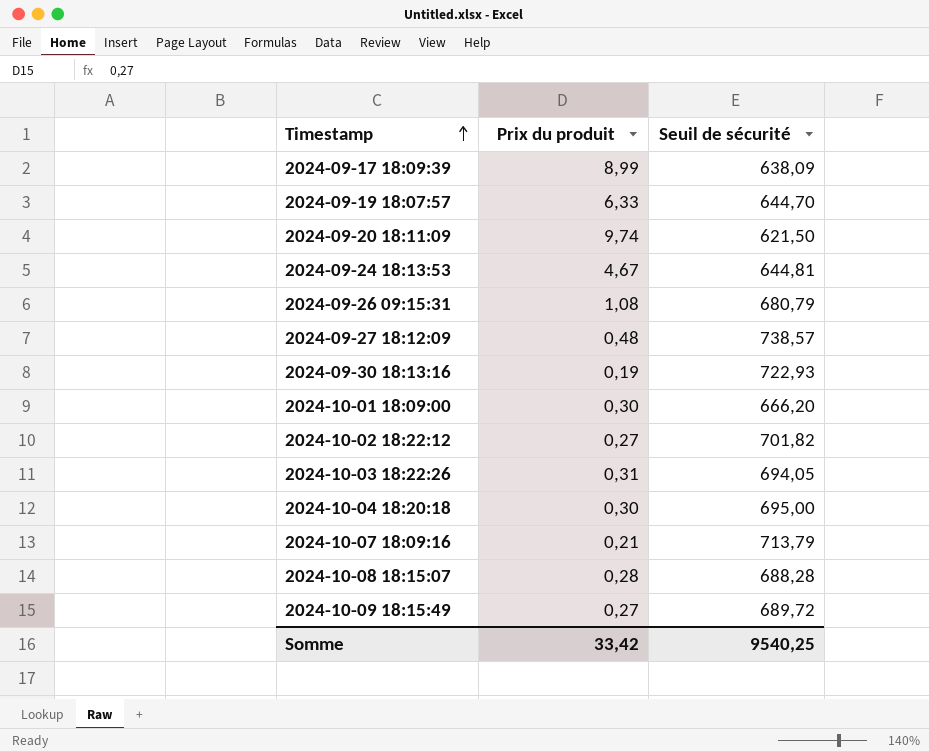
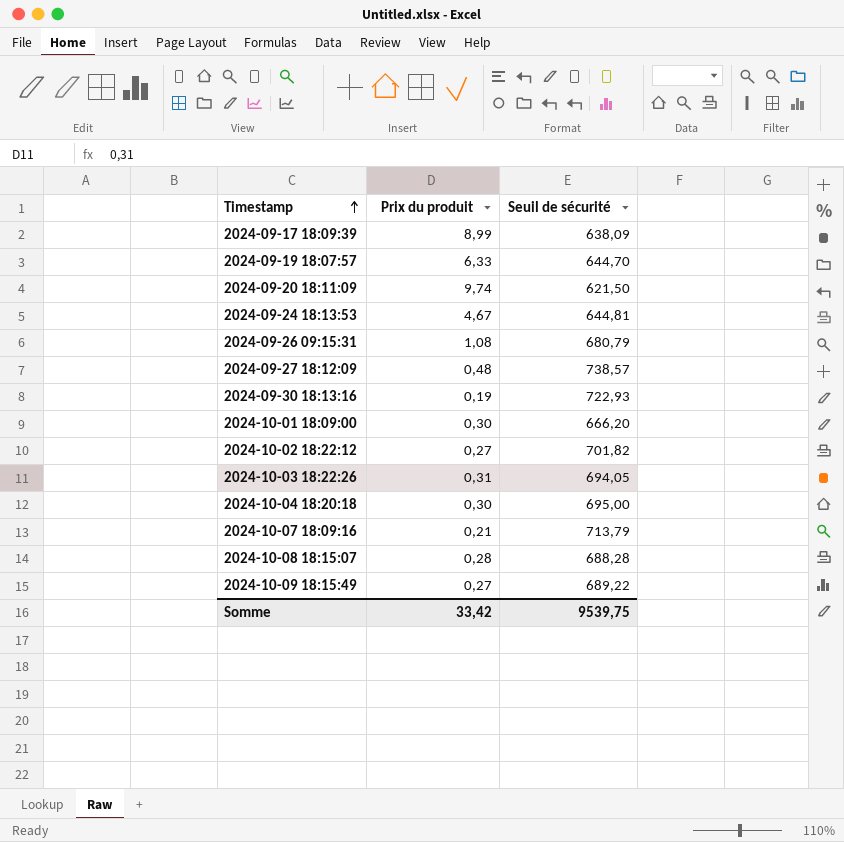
2024-10-09 18:15:49 | Seuil de sécurité: 689,72 -> 689,22
Somme | Seuil de sécurité: 9540,25 -> 9539,75

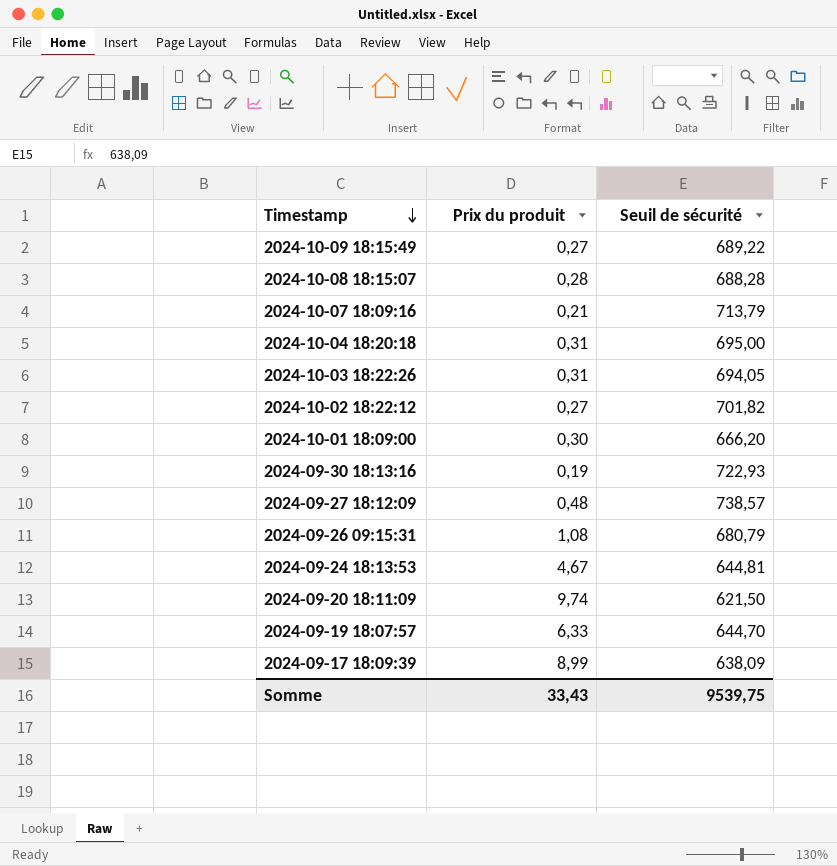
row order: Timestamp ascending -> Timestamp descending
2024-10-04 18:20:18 | Prix du produit: 0,30 -> 0,31
Somme | Prix du produit: 33,42 -> 33,43

